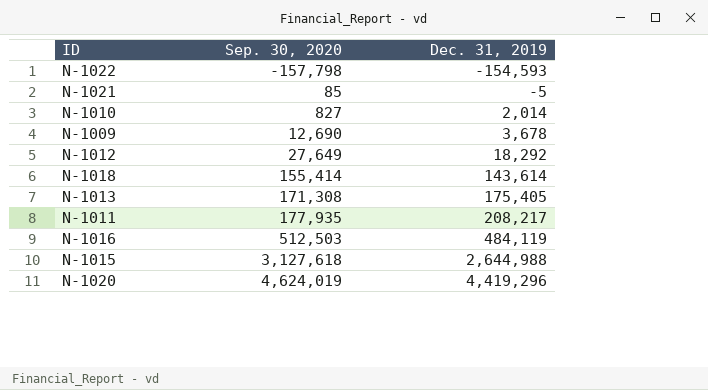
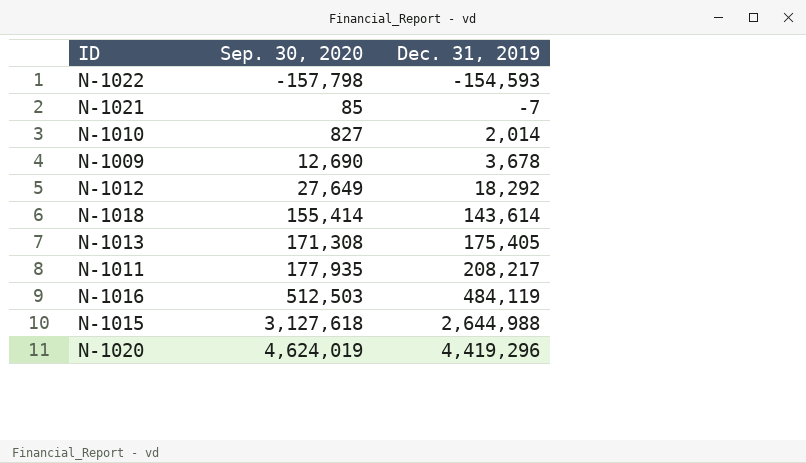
N-1021 | Dec. 31, 2019: -5 -> -7

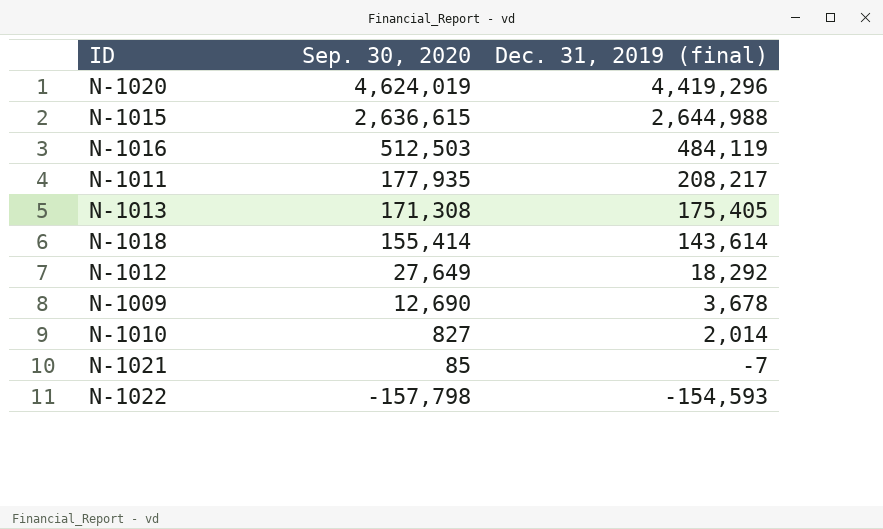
row order: Sep. 30, 2020 ascending -> Sep. 30, 2020 descending
column name: Dec. 31, 2019 -> Dec. 31, 2019 (final)
N-1015 | Sep. 30, 2020: 3,127,618 -> 2,636,615

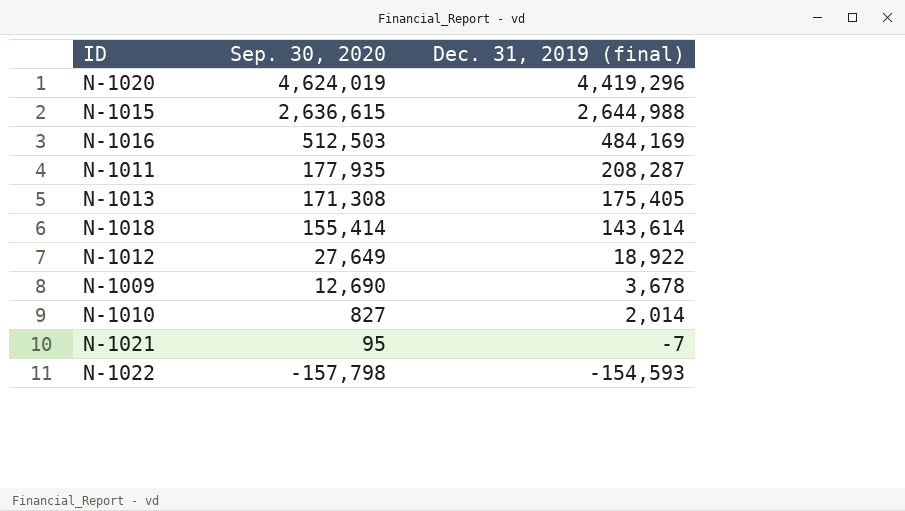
N-1016 | Dec. 31, 2019 (final): 484,119 -> 484,169
N-1011 | Dec. 31, 2019 (final): 208,217 -> 208,287
N-1012 | Dec. 31, 2019 (final): 18,292 -> 18,922
N-1021 | Sep. 30, 2020: 85 -> 95

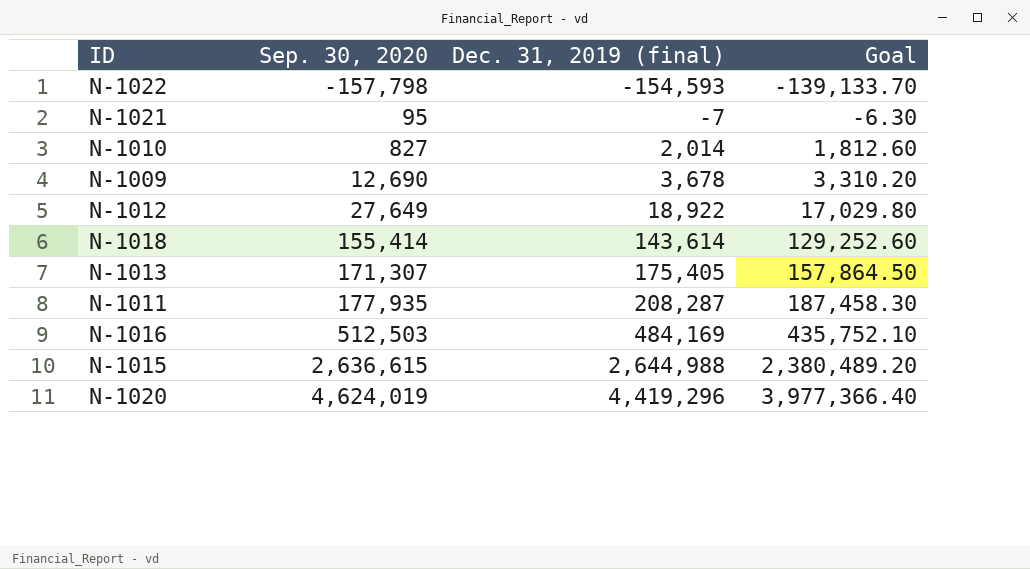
row order: Sep. 30, 2020 descending -> Sep. 30, 2020 ascending
column Goal | formula: none -> [Dec. 31, 2019 (final)] * 0.9
N-1013 | Sep. 30, 2020: 171,308 -> 171,307

